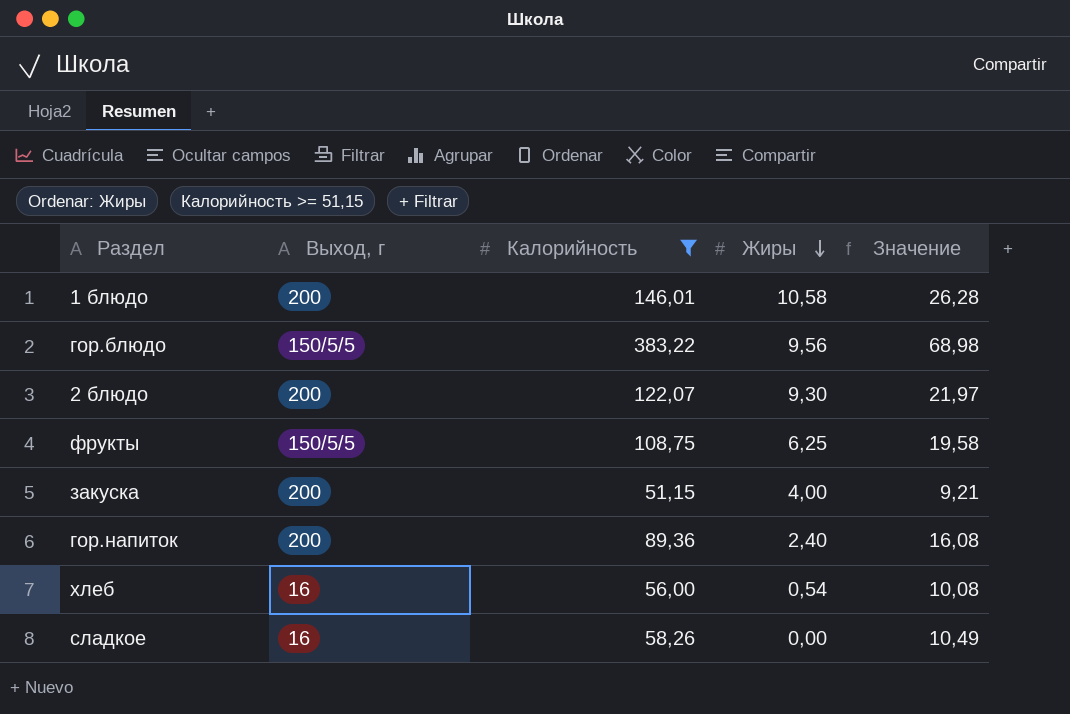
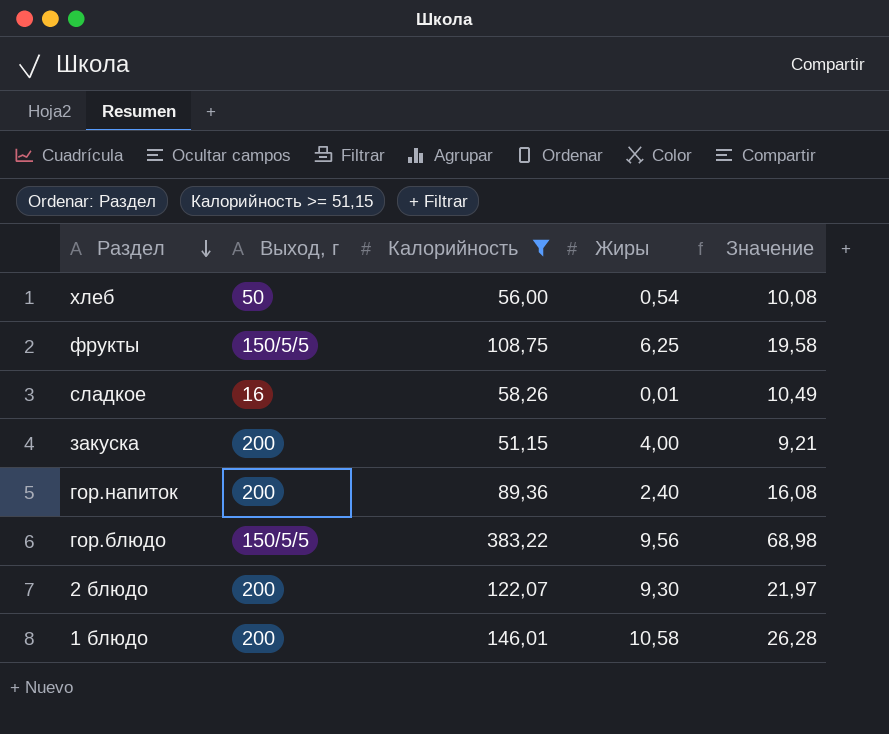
row order: Жиры descending -> Раздел descending
хлеб | Выход, г: 16 -> 50
сладкое | Жиры: 0,00 -> 0,01

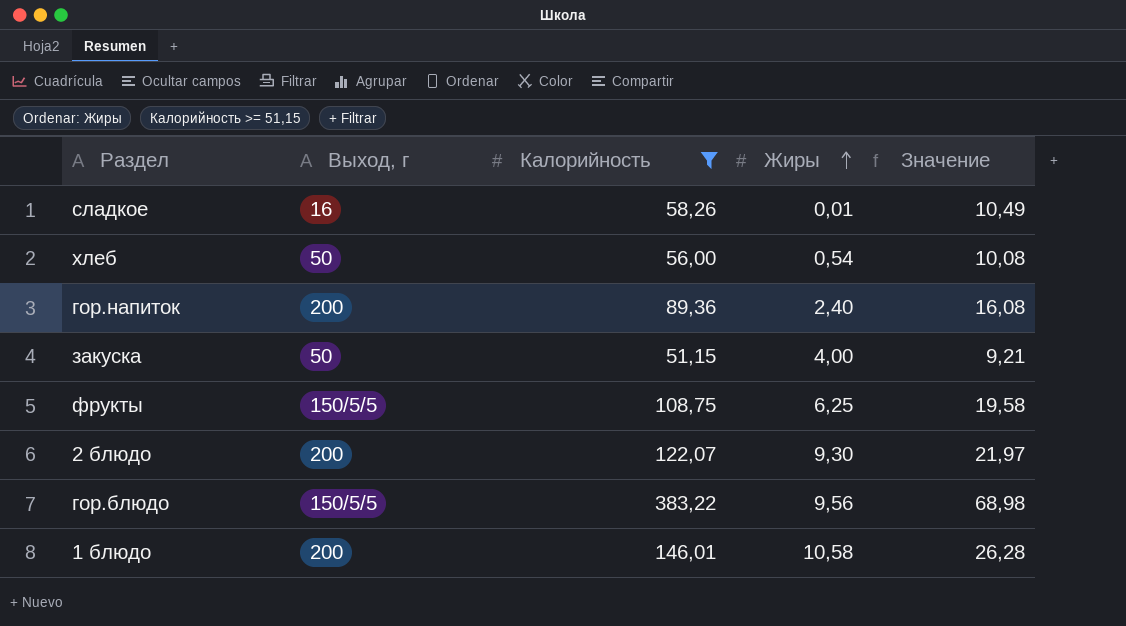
row order: Раздел descending -> Жиры ascending
закуска | Выход, г: 200 -> 50

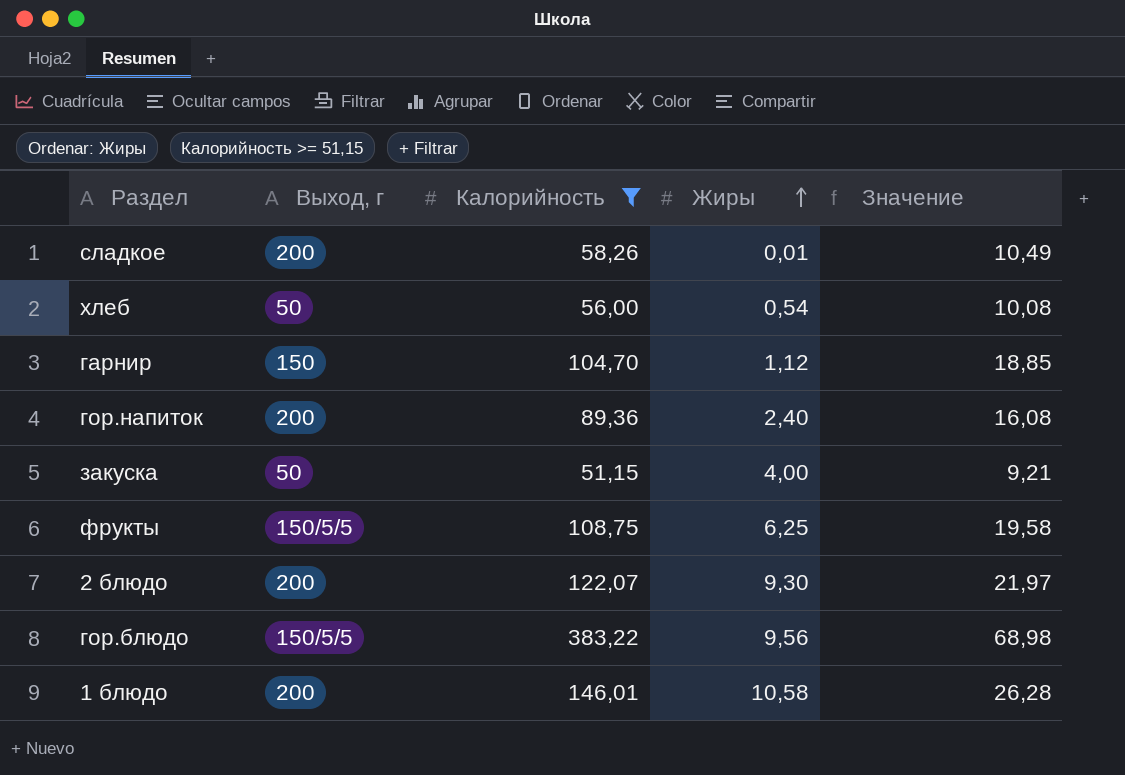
сладкое | Выход, г: 16 -> 200
row гарнир: none -> 150 | 104,70 | 1,12 | 18,85

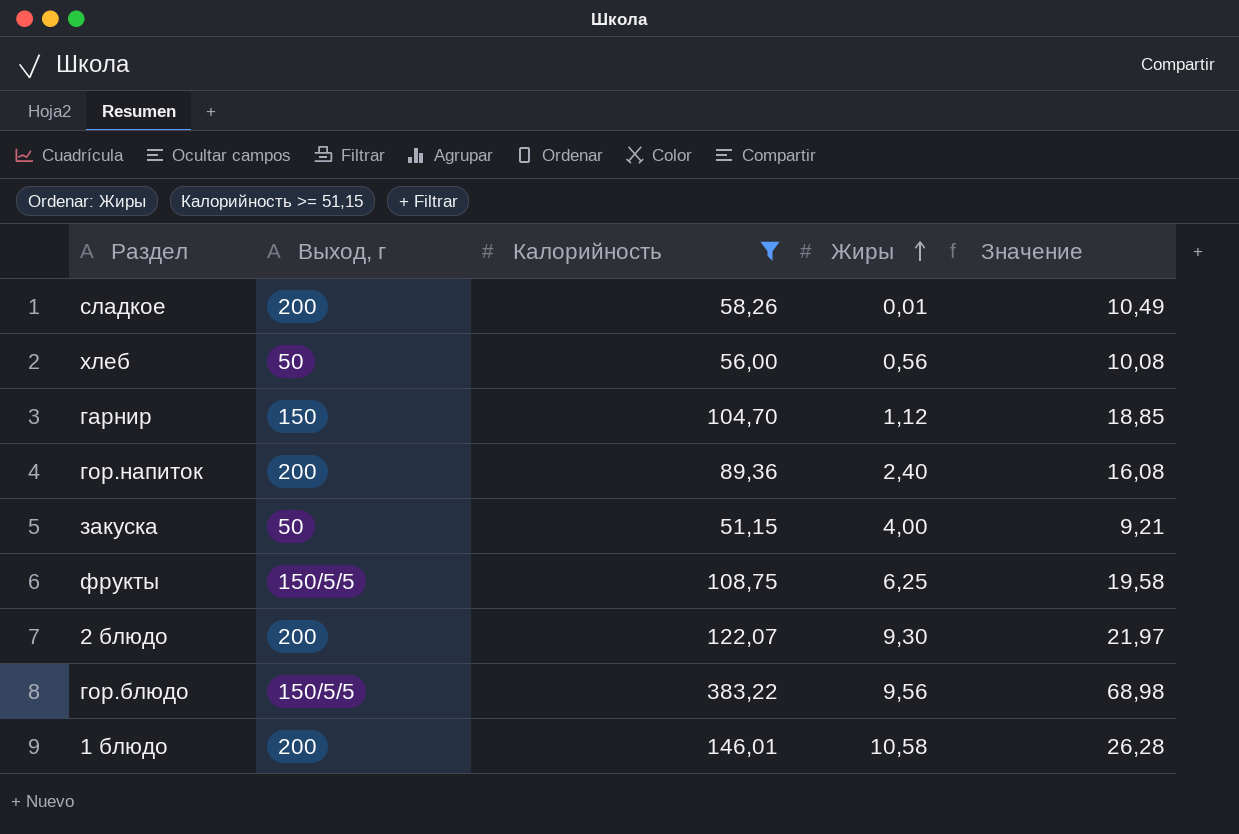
хлеб | Жиры: 0,54 -> 0,56

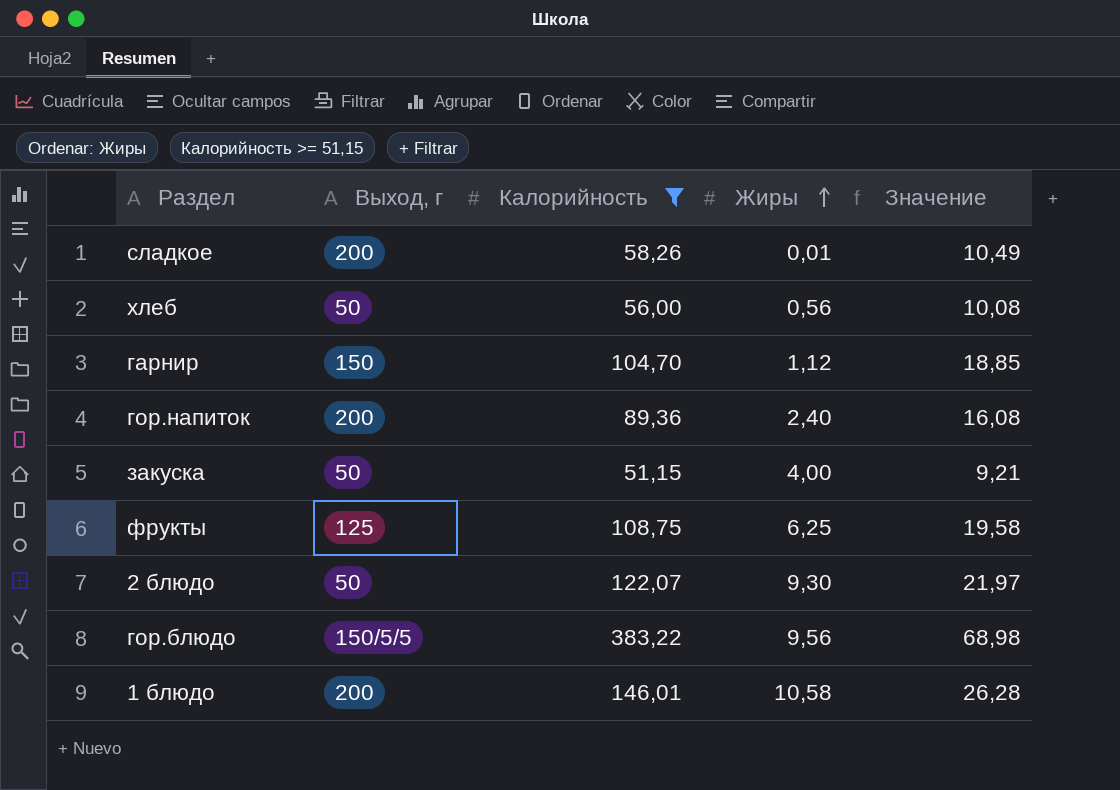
фрукты | Выход, г: 150/5/5 -> 125
2 блюдо | Выход, г: 200 -> 50

